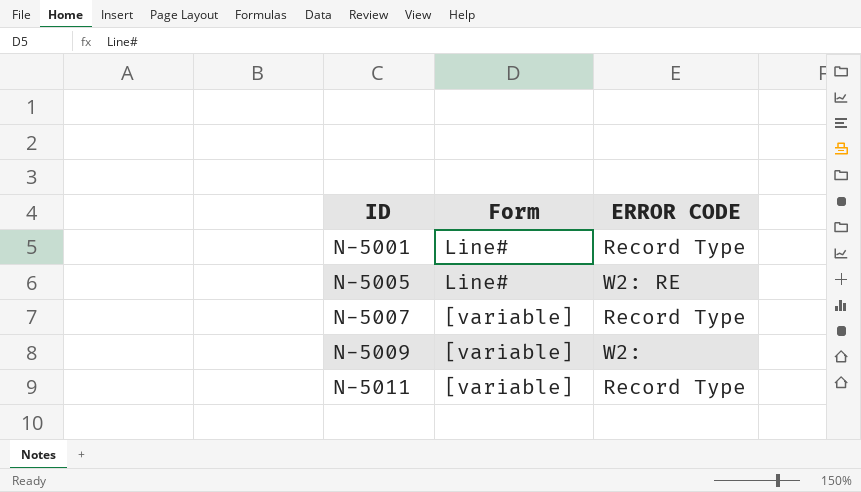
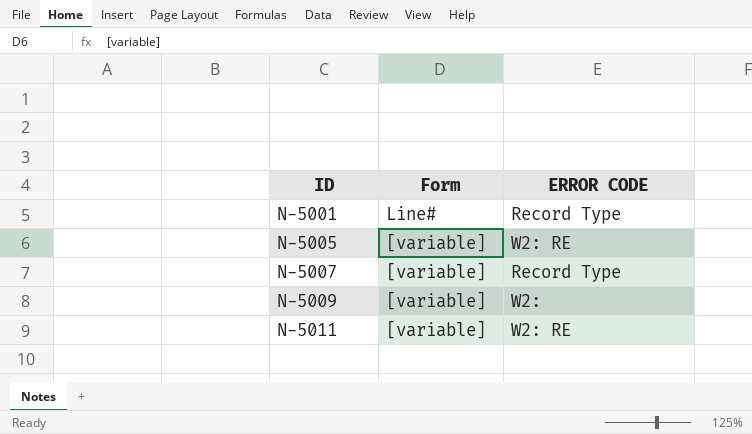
N-5005 | Form: Line# -> [variable]
N-5011 | ERROR CODE: Record Type -> W2: RE

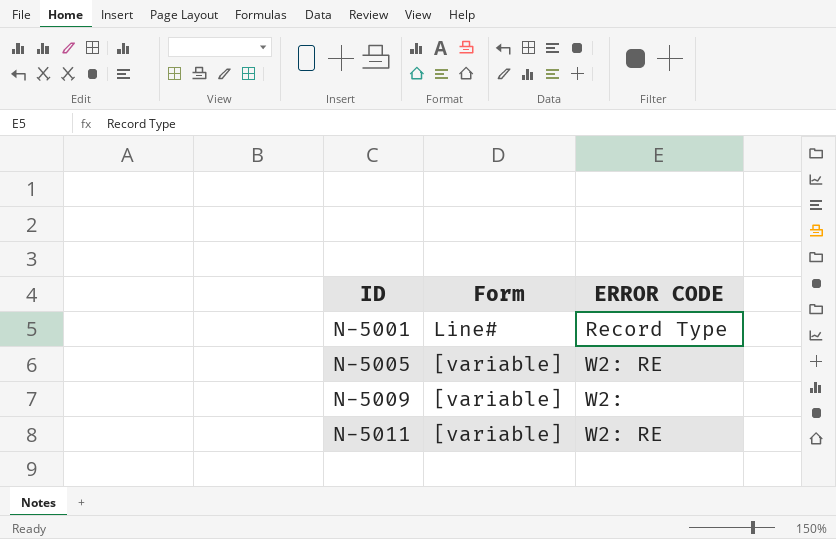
row N-5007: [variable] | Record Type -> none

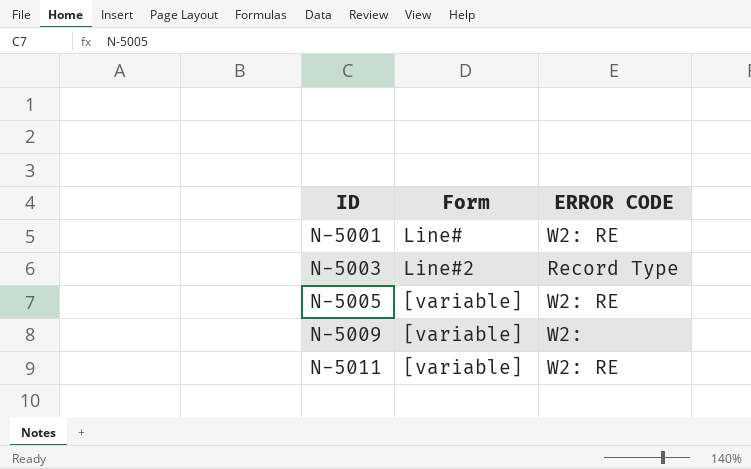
N-5001 | ERROR CODE: Record Type -> W2: RE
row N-5003: none -> Line#2 | Record Type

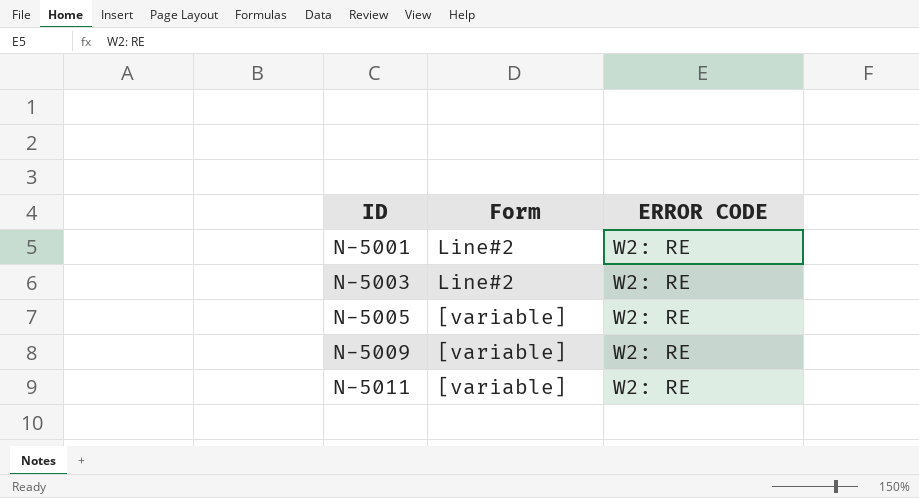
N-5001 | Form: Line# -> Line#2
N-5003 | ERROR CODE: Record Type -> W2: RE
N-5009 | ERROR CODE: W2: -> W2: RE

